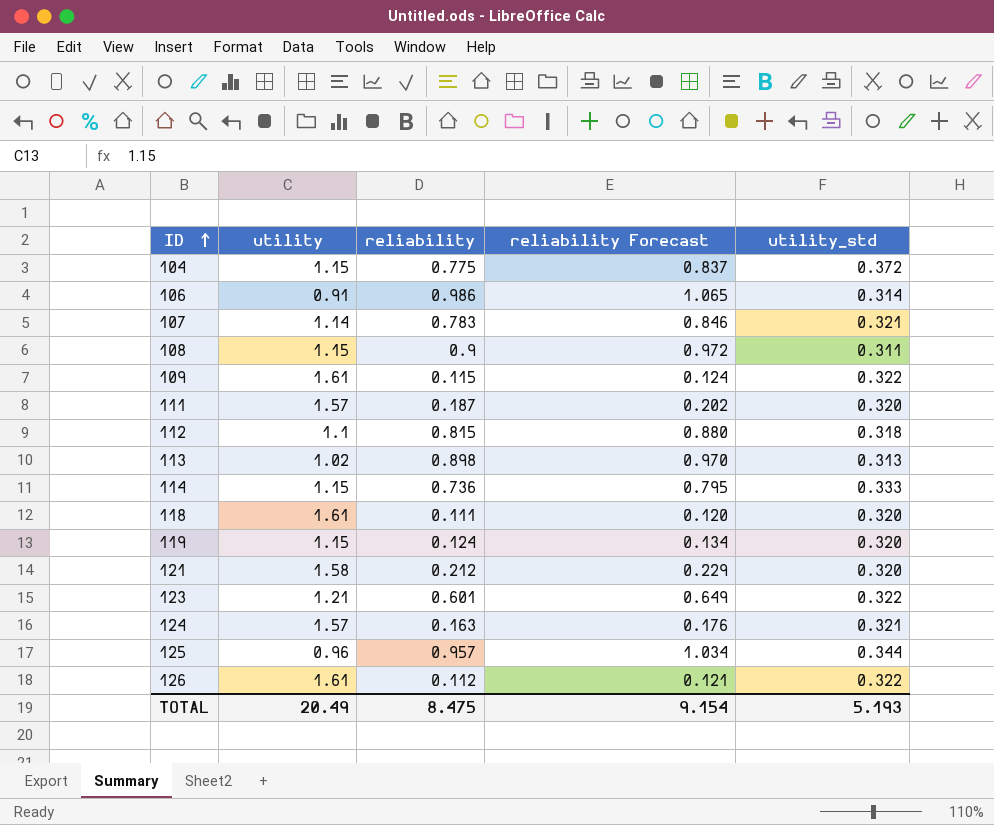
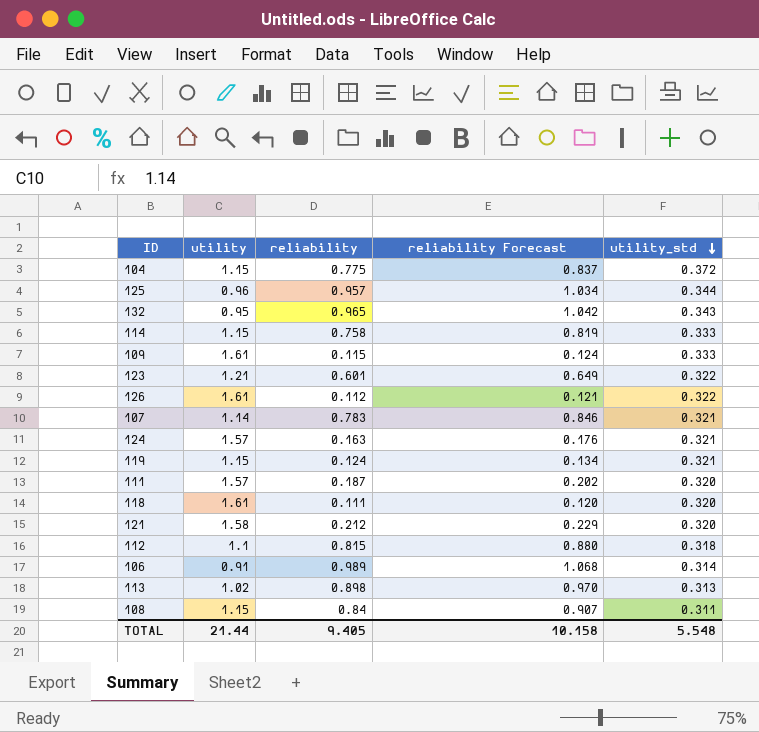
row order: ID ascending -> utility_std descending
row 132: none -> 0.95 | 0.965 | 1.042 | 0.343
114 | reliability: 0.736 -> 0.758
114 | reliability Forecast: 0.795 -> 0.819
109 | utility_std: 0.322 -> 0.333
119 | utility_std: 0.320 -> 0.321
106 | reliability: 0.986 -> 0.989
106 | reliability Forecast: 1.065 -> 1.068
108 | reliability: 0.9 -> 0.84
108 | reliability Forecast: 0.972 -> 0.907
TOTAL | utility: 20.49 -> 21.44
TOTAL | reliability: 8.475 -> 9.405
TOTAL | reliability Forecast: 9.154 -> 10.158
TOTAL | utility_std: 5.193 -> 5.548

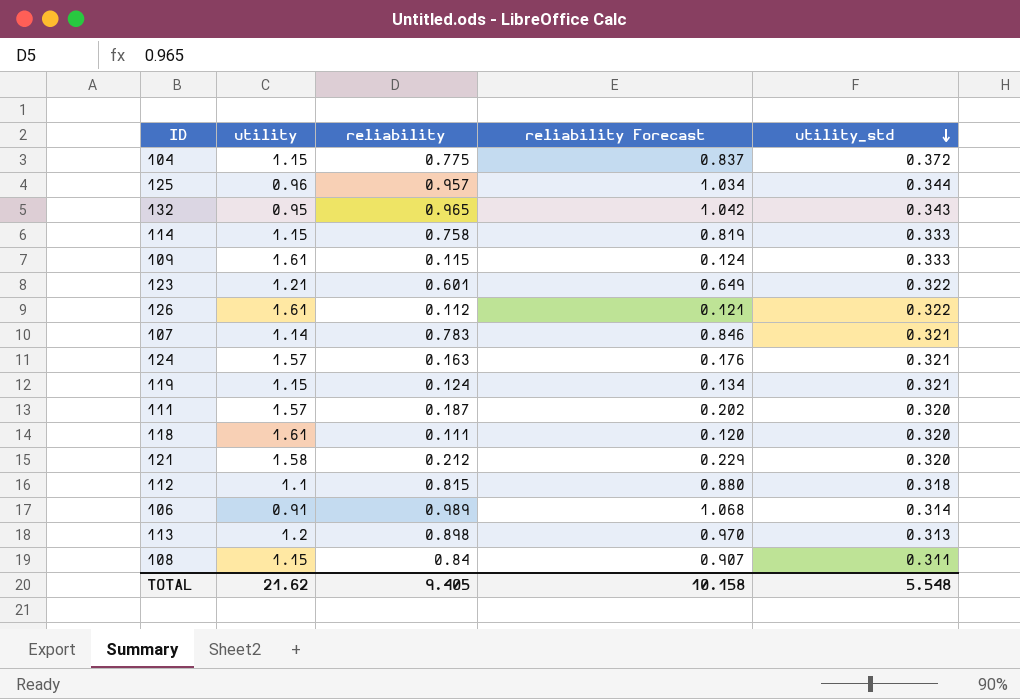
113 | utility: 1.02 -> 1.2
TOTAL | utility: 21.44 -> 21.62

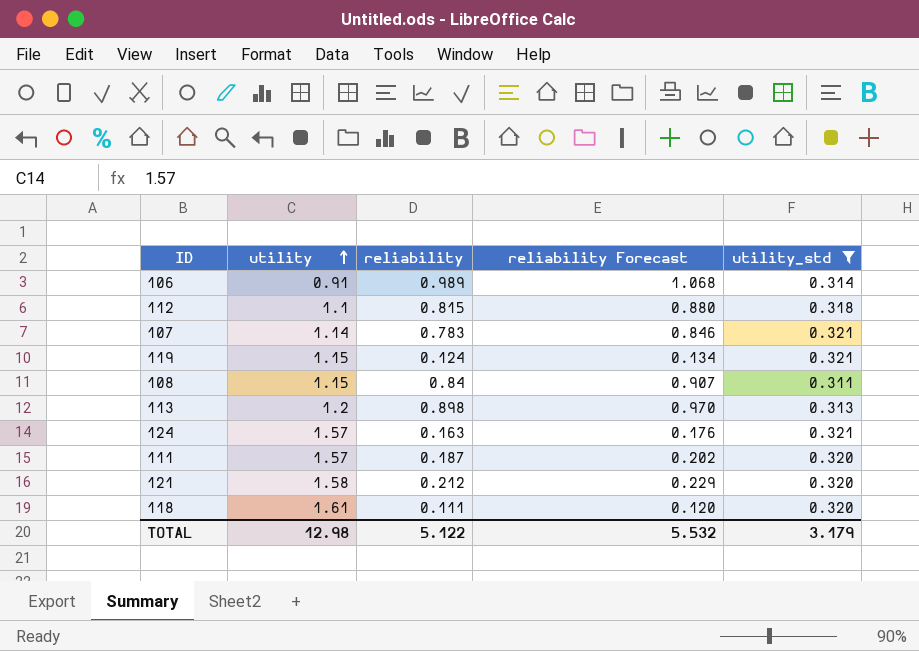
filter: none -> utility_std <= 0.321
row order: utility_std descending -> utility ascending
TOTAL | utility: 21.62 -> 12.98
TOTAL | reliability: 9.405 -> 5.122
TOTAL | reliability Forecast: 10.158 -> 5.532
TOTAL | utility_std: 5.548 -> 3.179

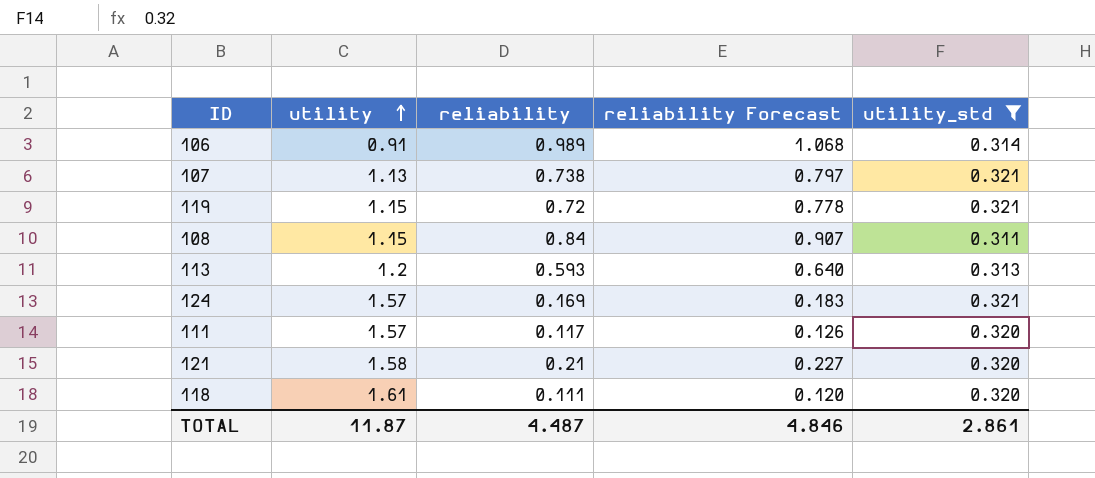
row 112: 1.1 | 0.815 | 0.880 | 0.318 -> none
107 | utility: 1.14 -> 1.13
107 | reliability: 0.783 -> 0.738
107 | reliability Forecast: 0.846 -> 0.797
119 | reliability: 0.124 -> 0.72
119 | reliability Forecast: 0.134 -> 0.778
113 | reliability: 0.898 -> 0.593
113 | reliability Forecast: 0.970 -> 0.640
124 | reliability: 0.163 -> 0.169
124 | reliability Forecast: 0.176 -> 0.183
111 | reliability: 0.187 -> 0.117
111 | reliability Forecast: 0.202 -> 0.126
121 | reliability: 0.212 -> 0.21
121 | reliability Forecast: 0.229 -> 0.227
TOTAL | utility: 12.98 -> 11.87
TOTAL | reliability: 5.122 -> 4.487
TOTAL | reliability Forecast: 5.532 -> 4.846
TOTAL | utility_std: 3.179 -> 2.861

